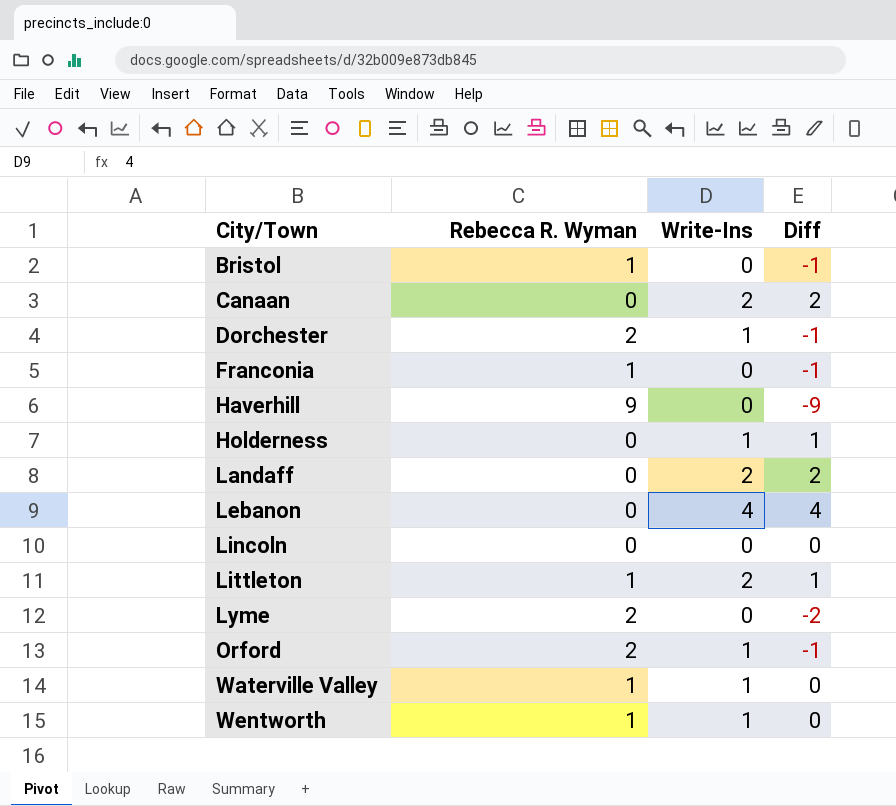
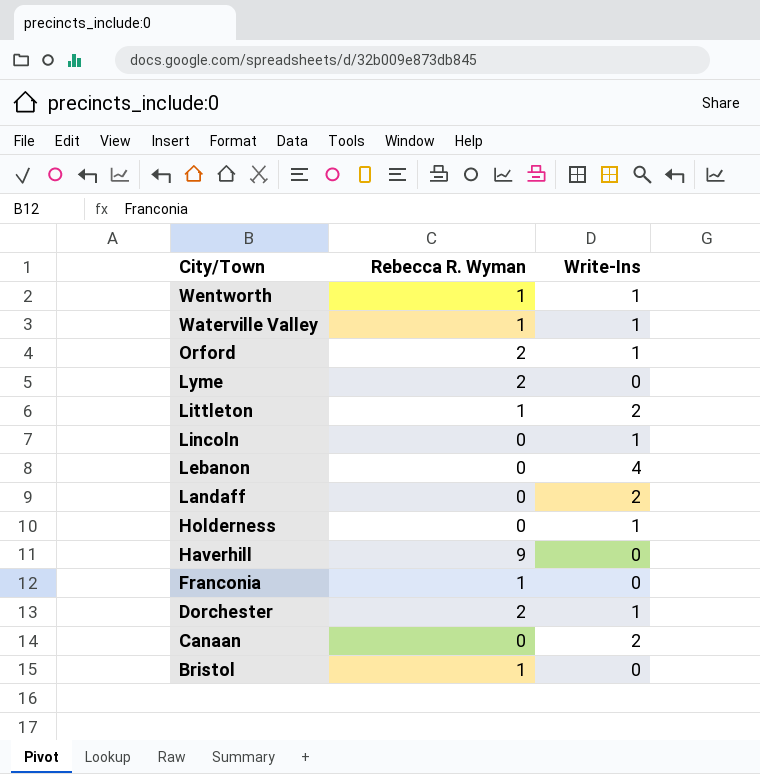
row order: City/Town ascending -> City/Town descending
column Diff | formula: [Write-Ins] - [Rebecca R. Wyman] -> none
Lincoln | Write-Ins: 0 -> 1

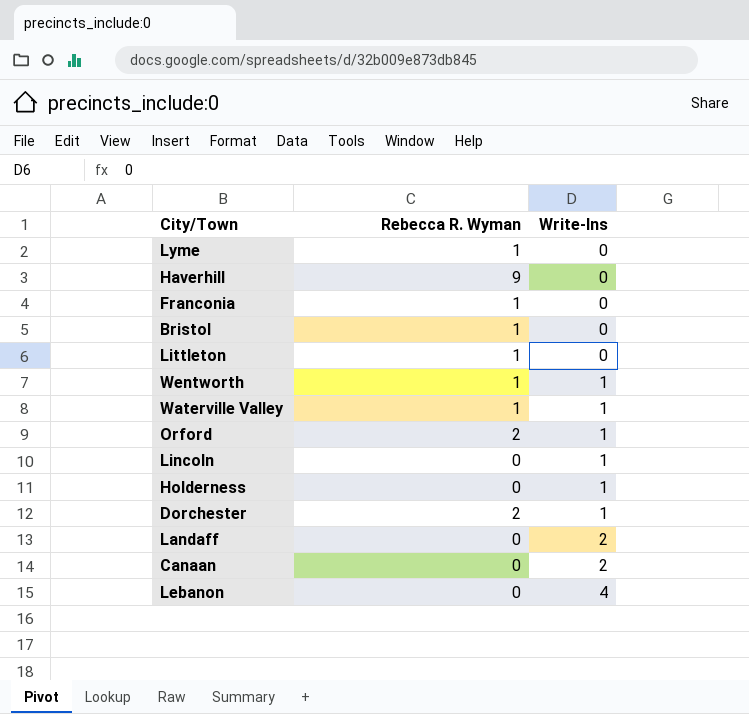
row order: City/Town descending -> Write-Ins ascending
Lyme | Rebecca R. Wyman: 2 -> 1
Littleton | Write-Ins: 2 -> 0

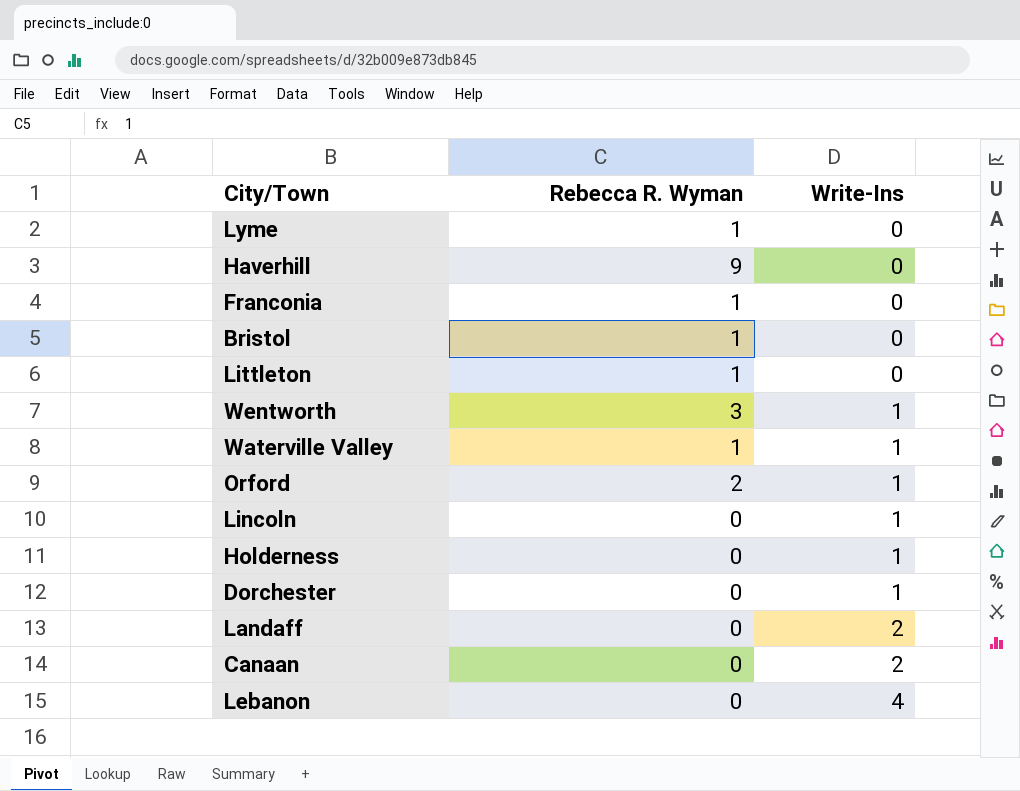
Wentworth | Rebecca R. Wyman: 1 -> 3
Dorchester | Rebecca R. Wyman: 2 -> 0

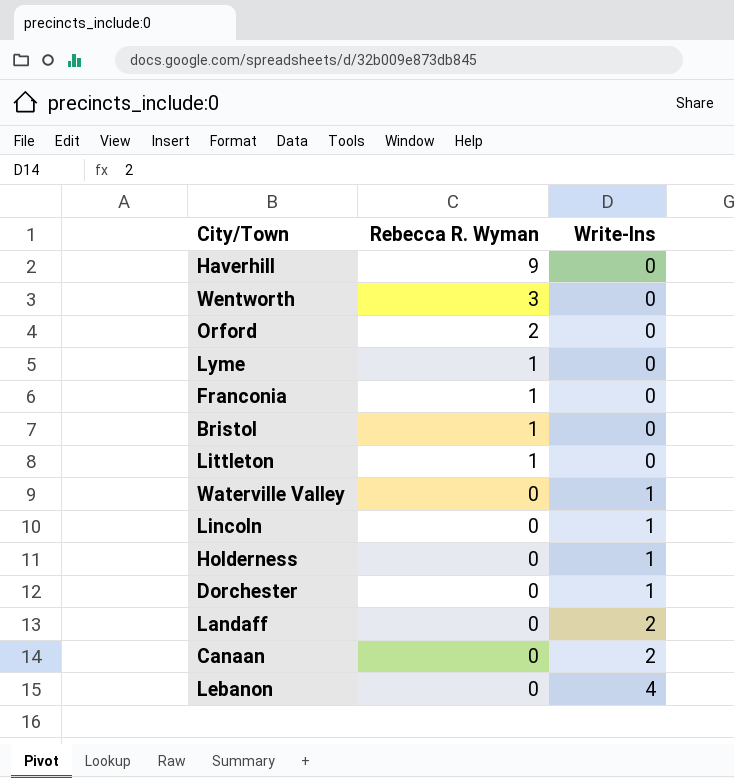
row order: Write-Ins ascending -> Rebecca R. Wyman descending
Wentworth | Write-Ins: 1 -> 0
Orford | Write-Ins: 1 -> 0
Waterville Valley | Rebecca R. Wyman: 1 -> 0

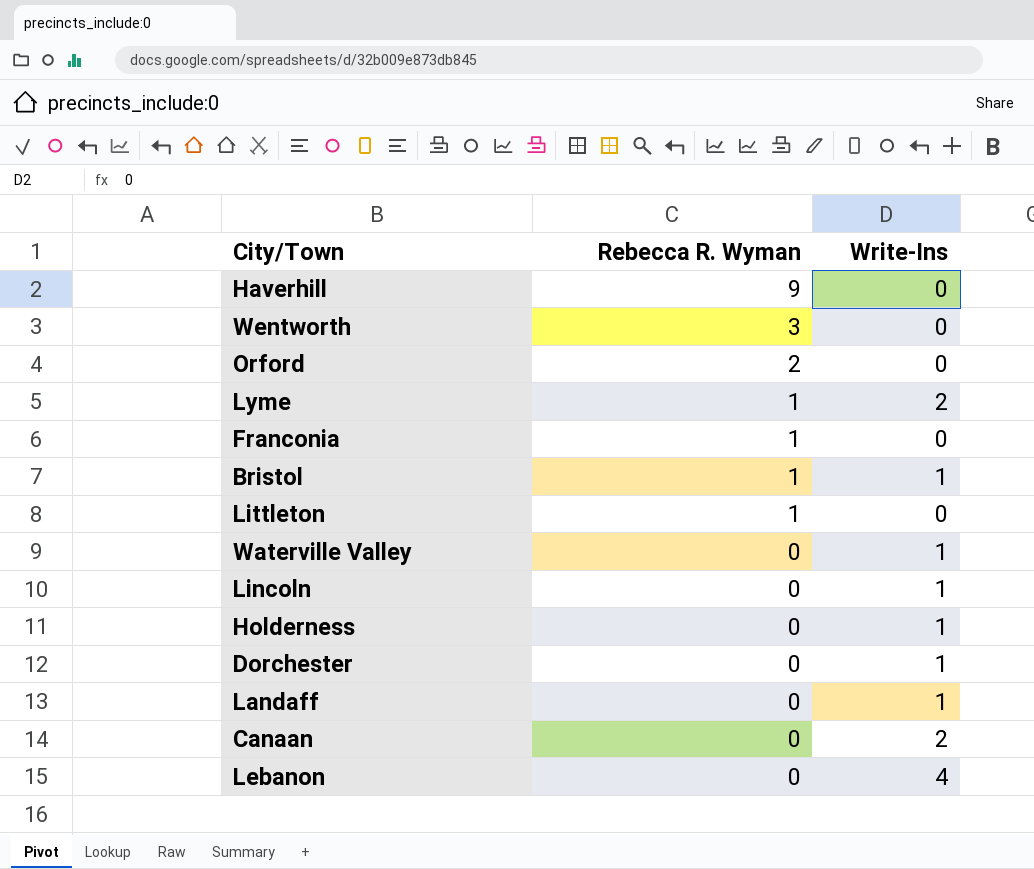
Lyme | Write-Ins: 0 -> 2
Bristol | Write-Ins: 0 -> 1
Landaff | Write-Ins: 2 -> 1

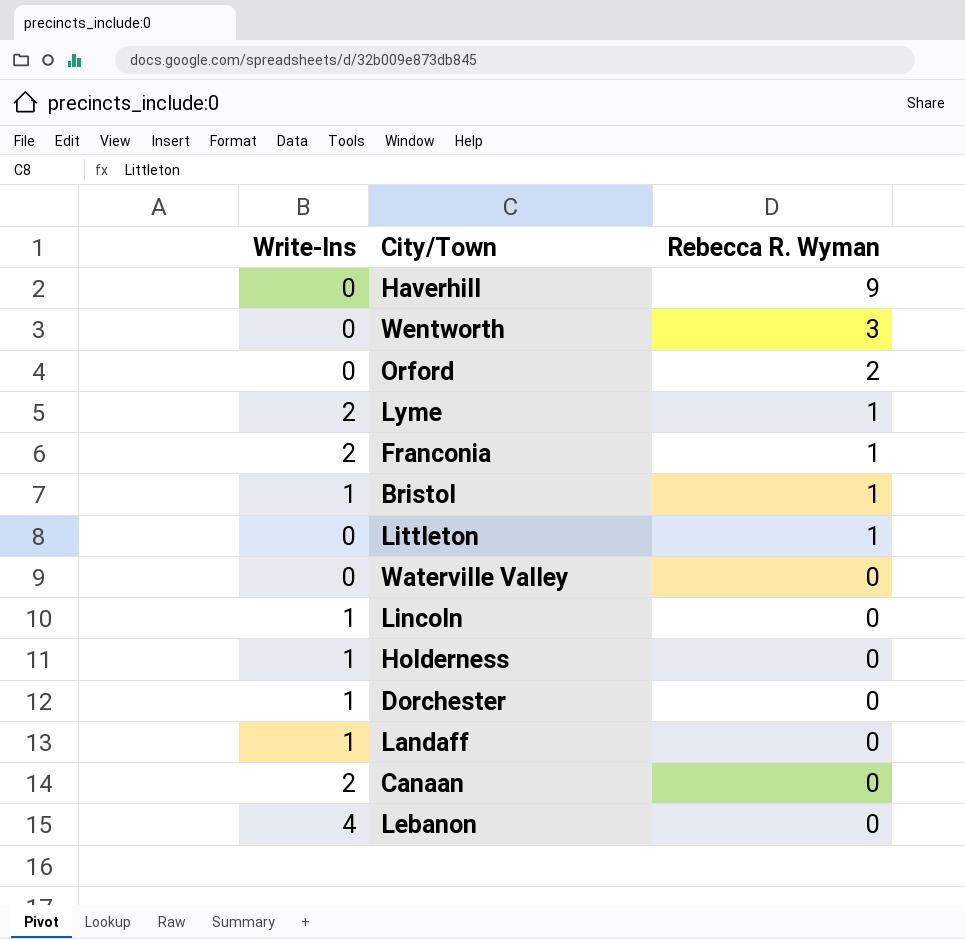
column Write-Ins | position: 3 -> 1
Franconia | Write-Ins: 0 -> 2
Waterville Valley | Write-Ins: 1 -> 0

